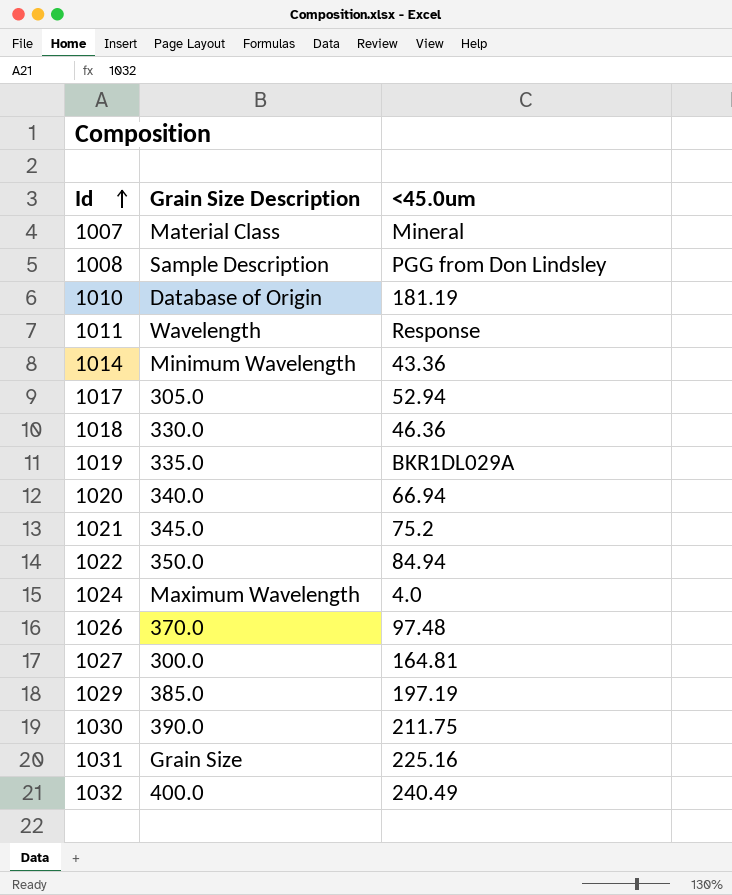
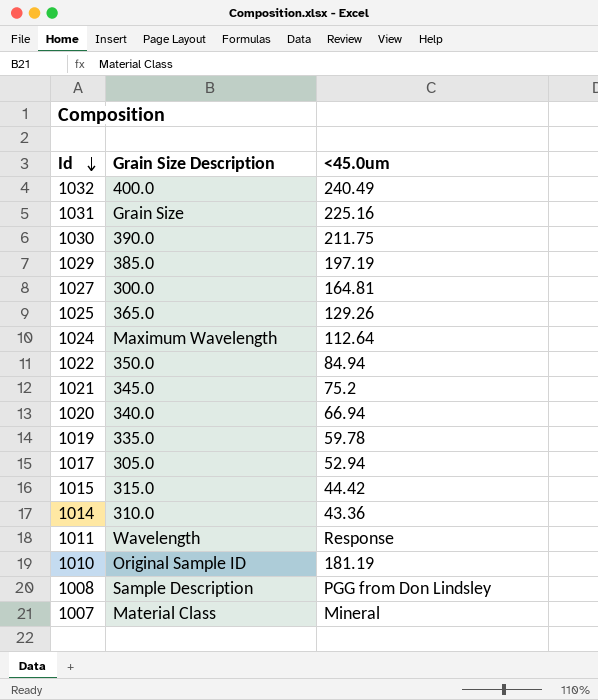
row order: Id ascending -> Id descending
row 1018: 330.0 | 46.36 -> none
row 1026: 370.0 | 97.48 -> none
row 1025: none -> 365.0 | 129.26
1024 | <45.0um: 4.0 -> 112.64
1019 | <45.0um: BKR1DL029A -> 59.78
row 1015: none -> 315.0 | 44.42
1014 | Grain Size Description: Minimum Wavelength -> 310.0
1010 | Grain Size Description: Database of Origin -> Original Sample ID

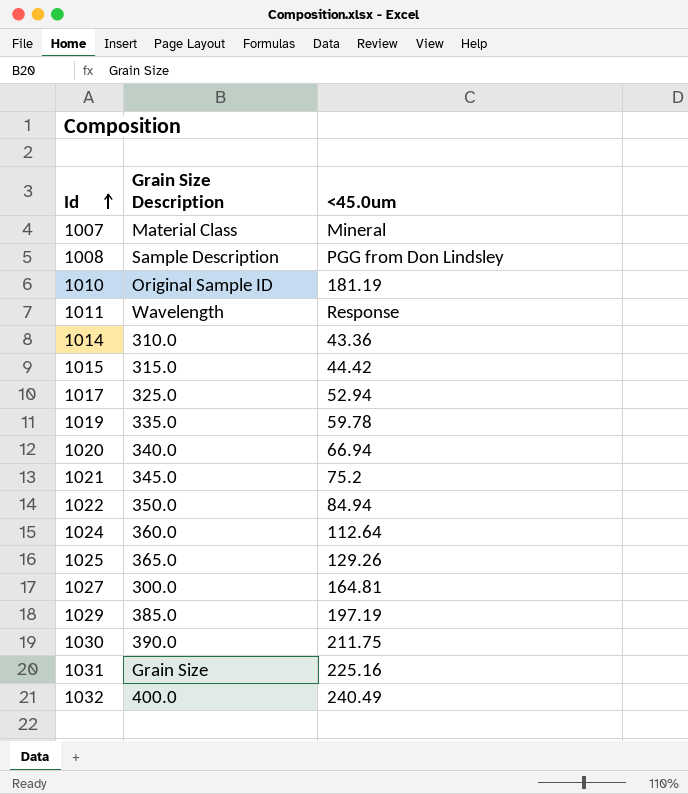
row order: Id descending -> Id ascending
1017 | Grain Size Description: 305.0 -> 325.0
1024 | Grain Size Description: Maximum Wavelength -> 360.0

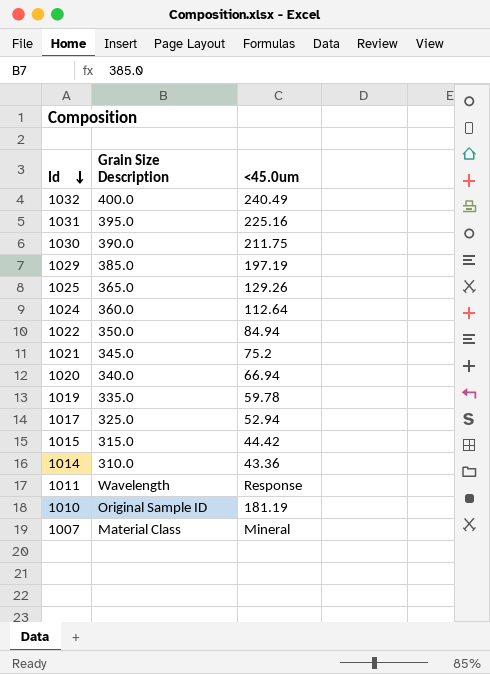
row order: Id ascending -> Id descending
row 1008: Sample Description | PGG from Don Lindsley -> none
row 1027: 300.0 | 164.81 -> none
1031 | Grain Size Description: Grain Size -> 395.0

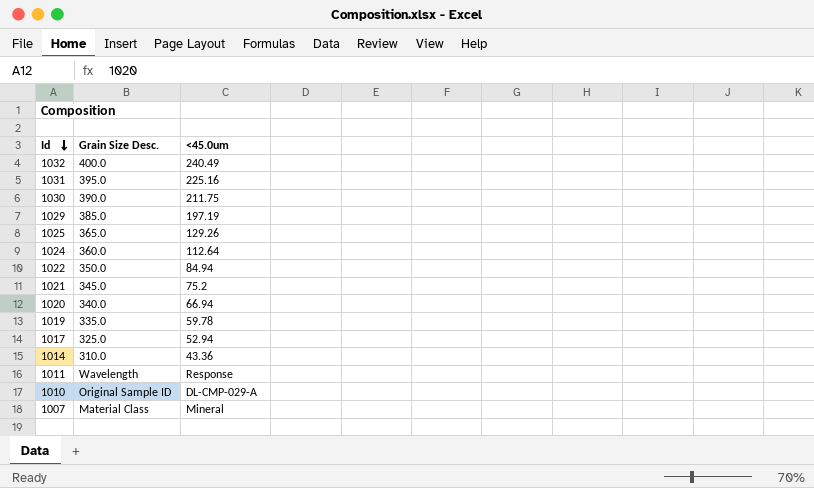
column name: Grain Size Description -> Grain Size Desc.
row 1015: 315.0 | 44.42 -> none
1010 | <45.0um: 181.19 -> DL-CMP-029-A

